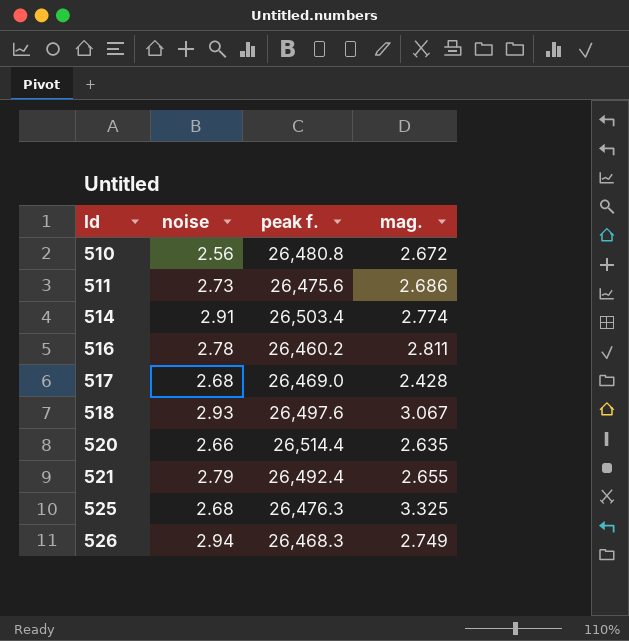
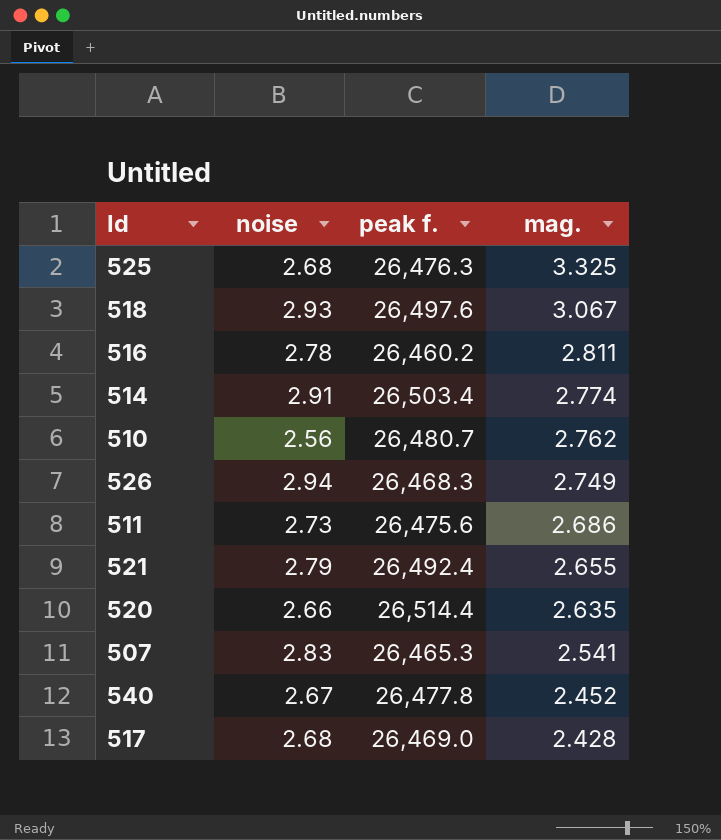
row order: Id ascending -> mag. descending
510 | peak f.: 26,480.8 -> 26,480.7
510 | mag.: 2.672 -> 2.762
row 507: none -> 2.83 | 26,465.3 | 2.541
row 540: none -> 2.67 | 26,477.8 | 2.452

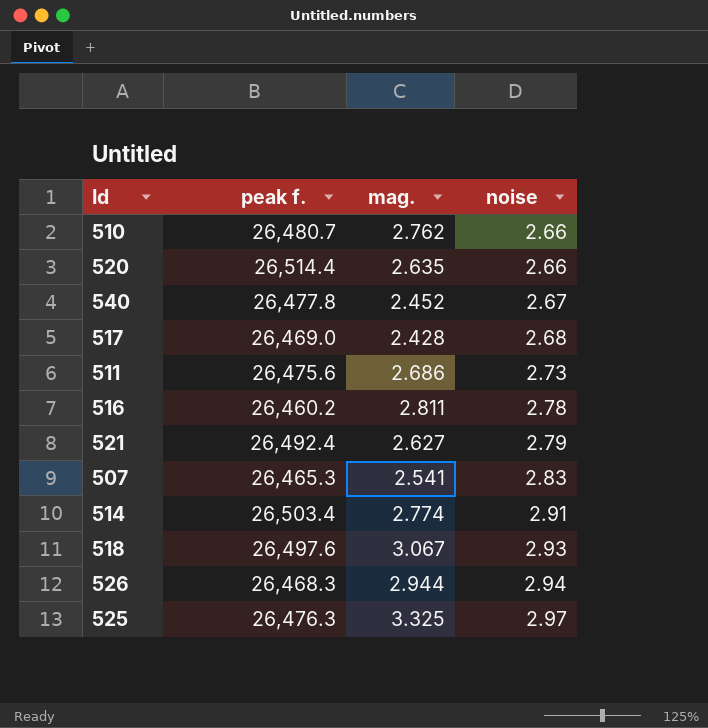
row order: mag. descending -> noise ascending
column noise | position: 2 -> 4
510 | noise: 2.56 -> 2.66
521 | mag.: 2.655 -> 2.627
526 | mag.: 2.749 -> 2.944
525 | noise: 2.68 -> 2.97

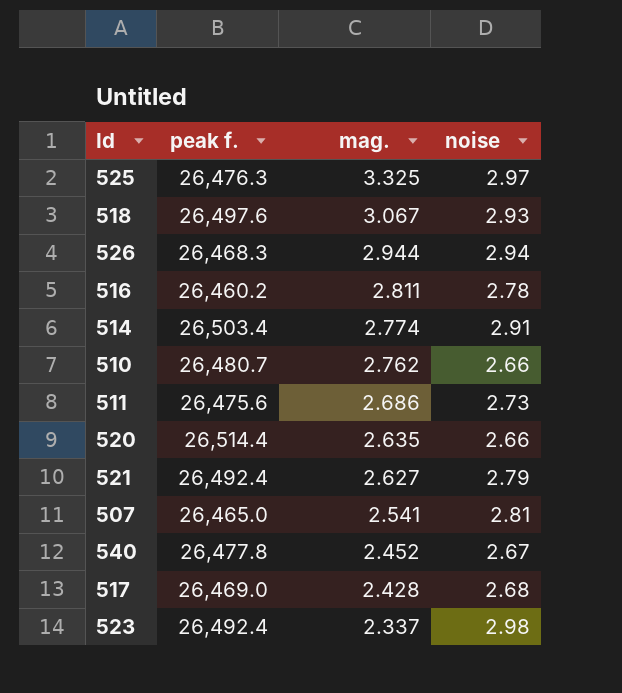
row order: noise ascending -> mag. descending
507 | peak f.: 26,465.3 -> 26,465.0
507 | noise: 2.83 -> 2.81
row 523: none -> 26,492.4 | 2.337 | 2.98

